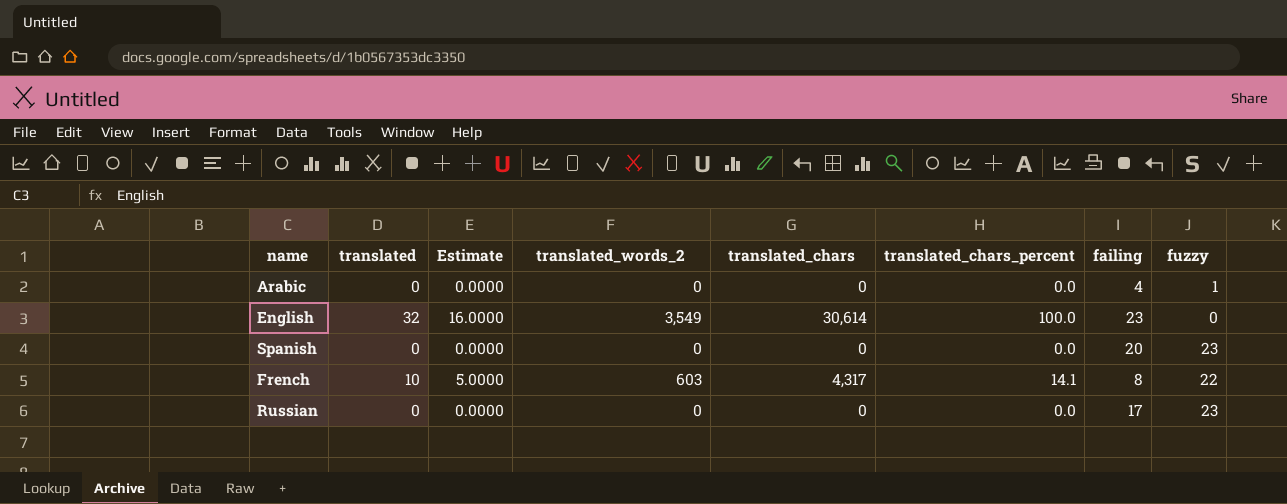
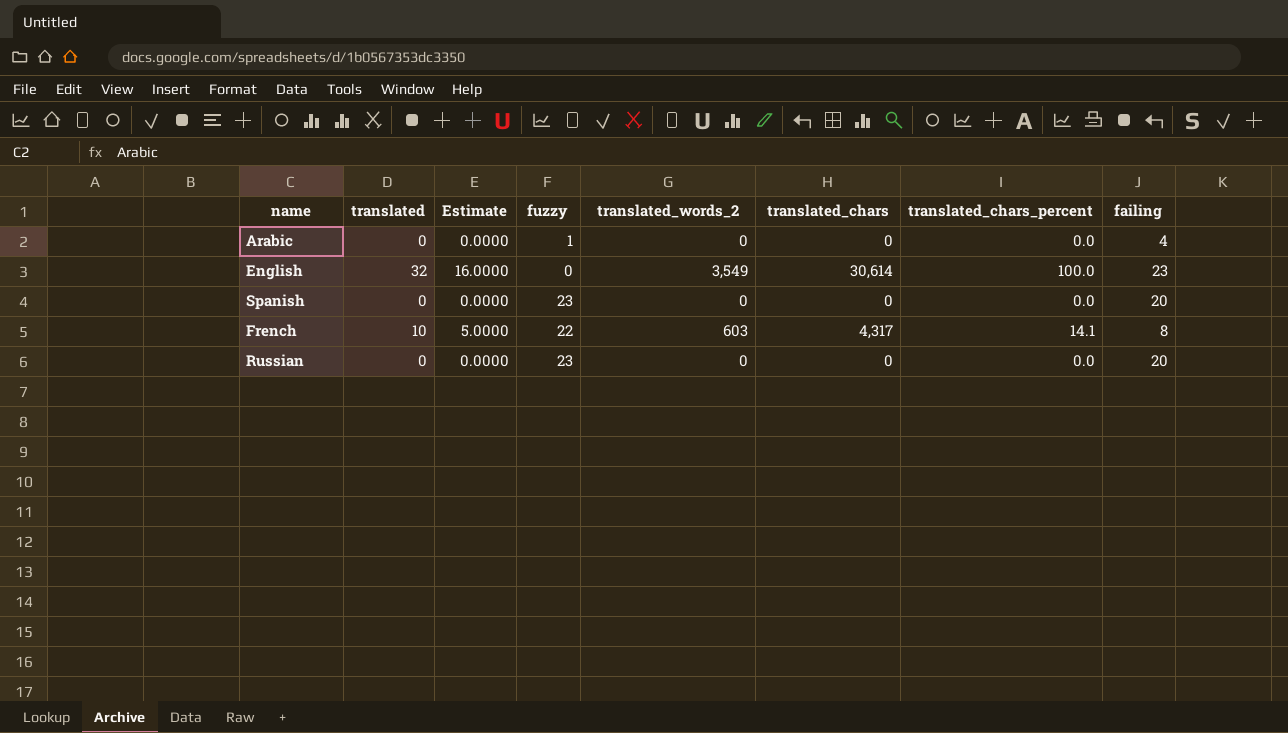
column fuzzy | position: 8 -> 4
Russian | failing: 17 -> 20

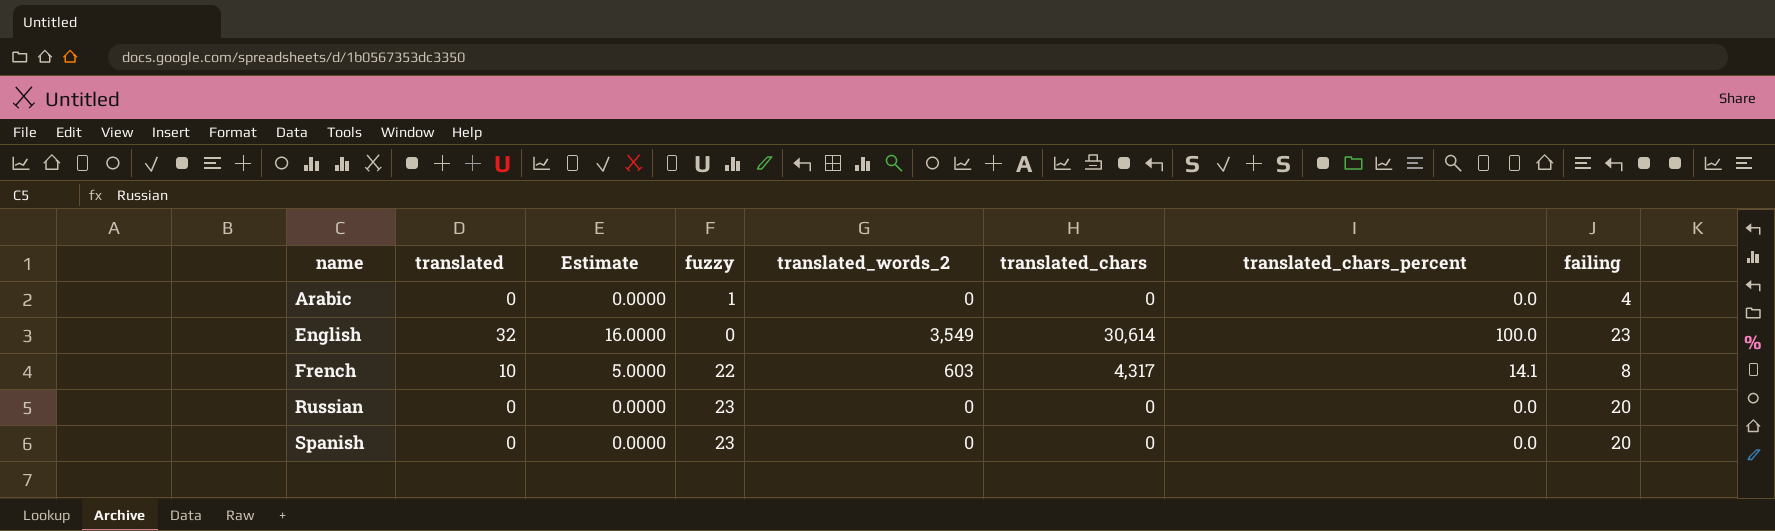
row order: none -> name ascending

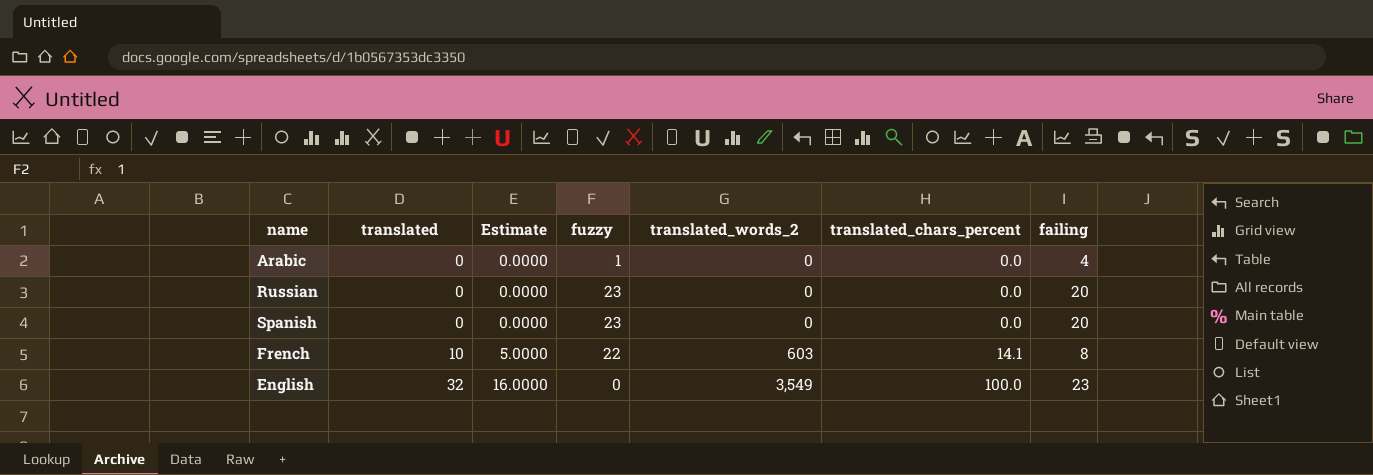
row order: name ascending -> translated ascending
column translated_chars | position: 6 -> none

